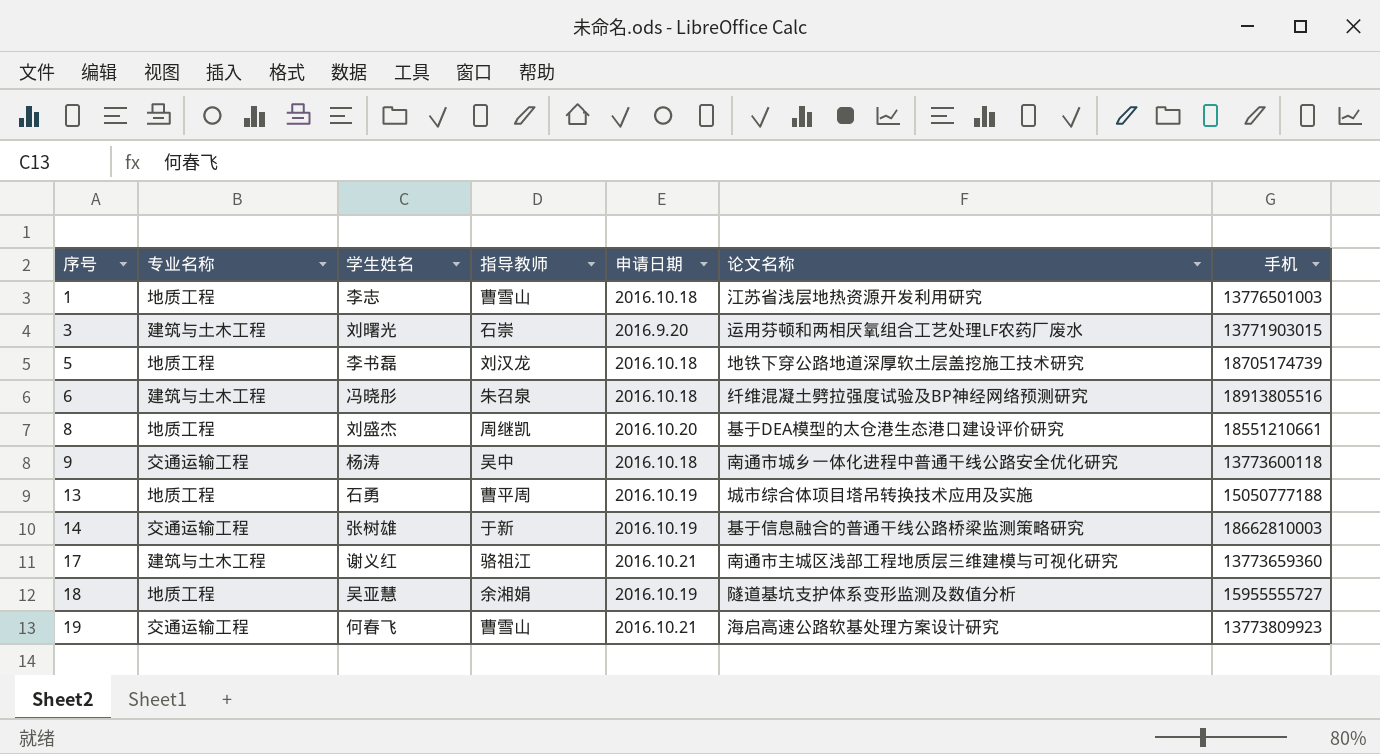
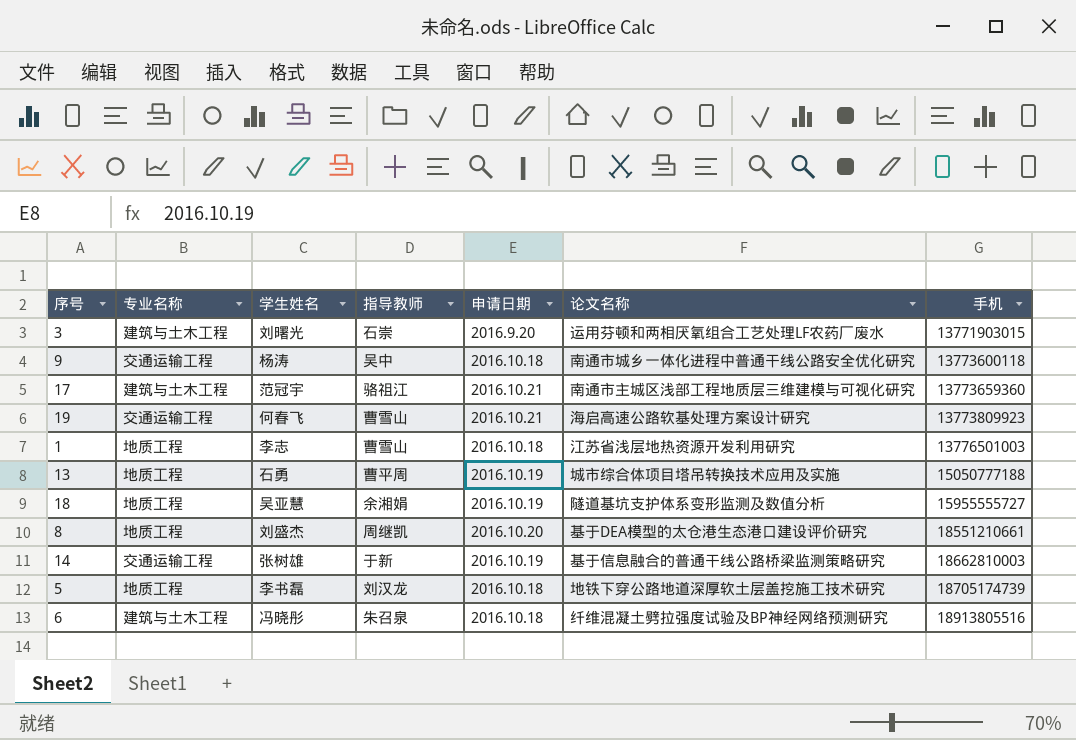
row order: 序号 ascending -> 手机 ascending
17 | 学生姓名: 谢义红 -> 范冠宇

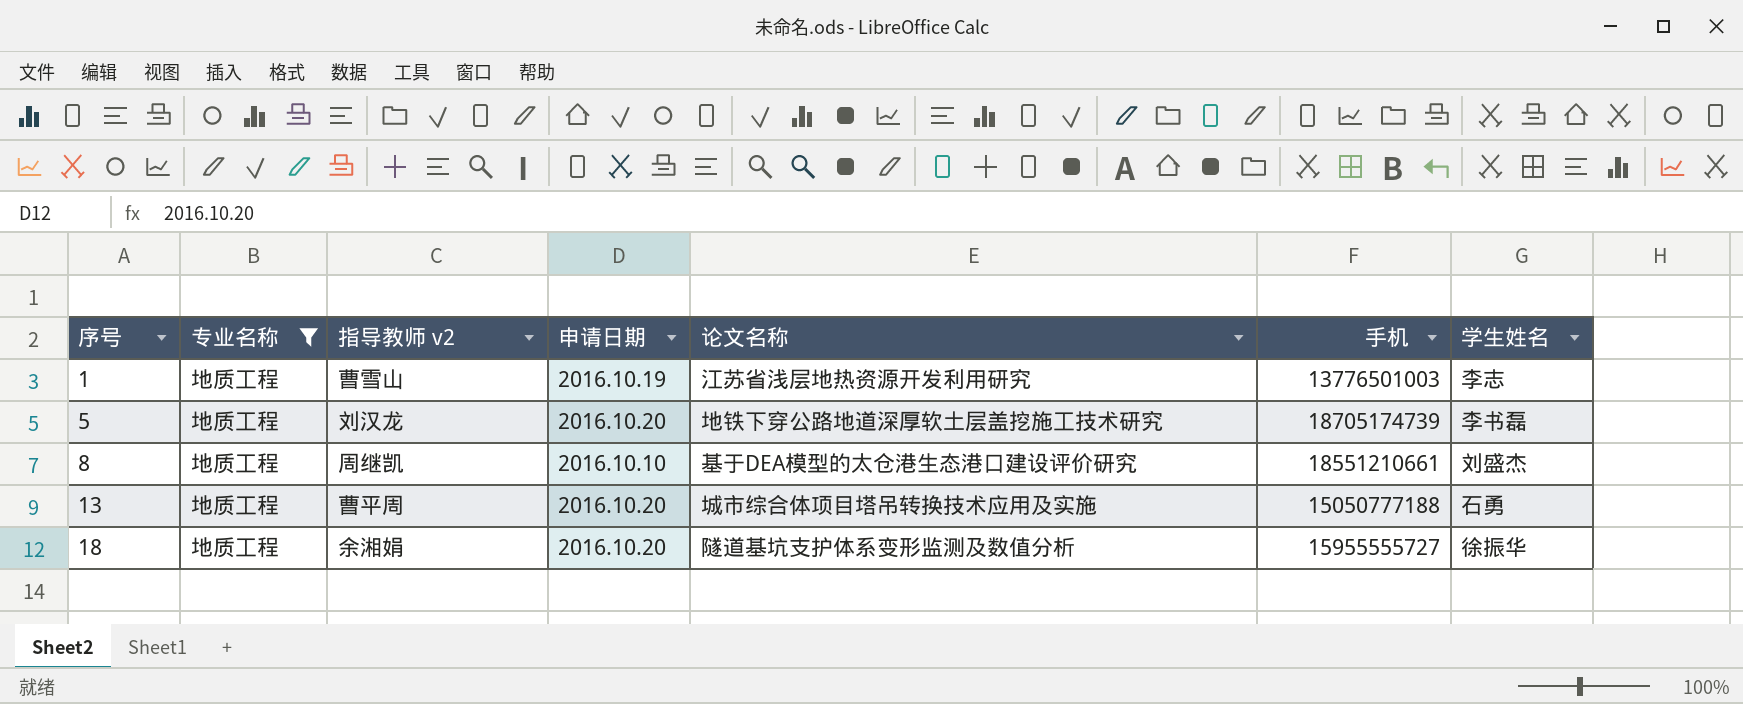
filter: none -> 专业名称 = 地质工程
row order: 手机 ascending -> 序号 ascending
column name: 指导教师 -> 指导教师 v2
column 学生姓名 | position: 3 -> 7
1 | 申请日期: 2016.10.18 -> 2016.10.19
5 | 申请日期: 2016.10.18 -> 2016.10.20
8 | 申请日期: 2016.10.20 -> 2016.10.10
13 | 申请日期: 2016.10.19 -> 2016.10.20
18 | 申请日期: 2016.10.19 -> 2016.10.20
18 | 学生姓名: 吴亚慧 -> 徐振华

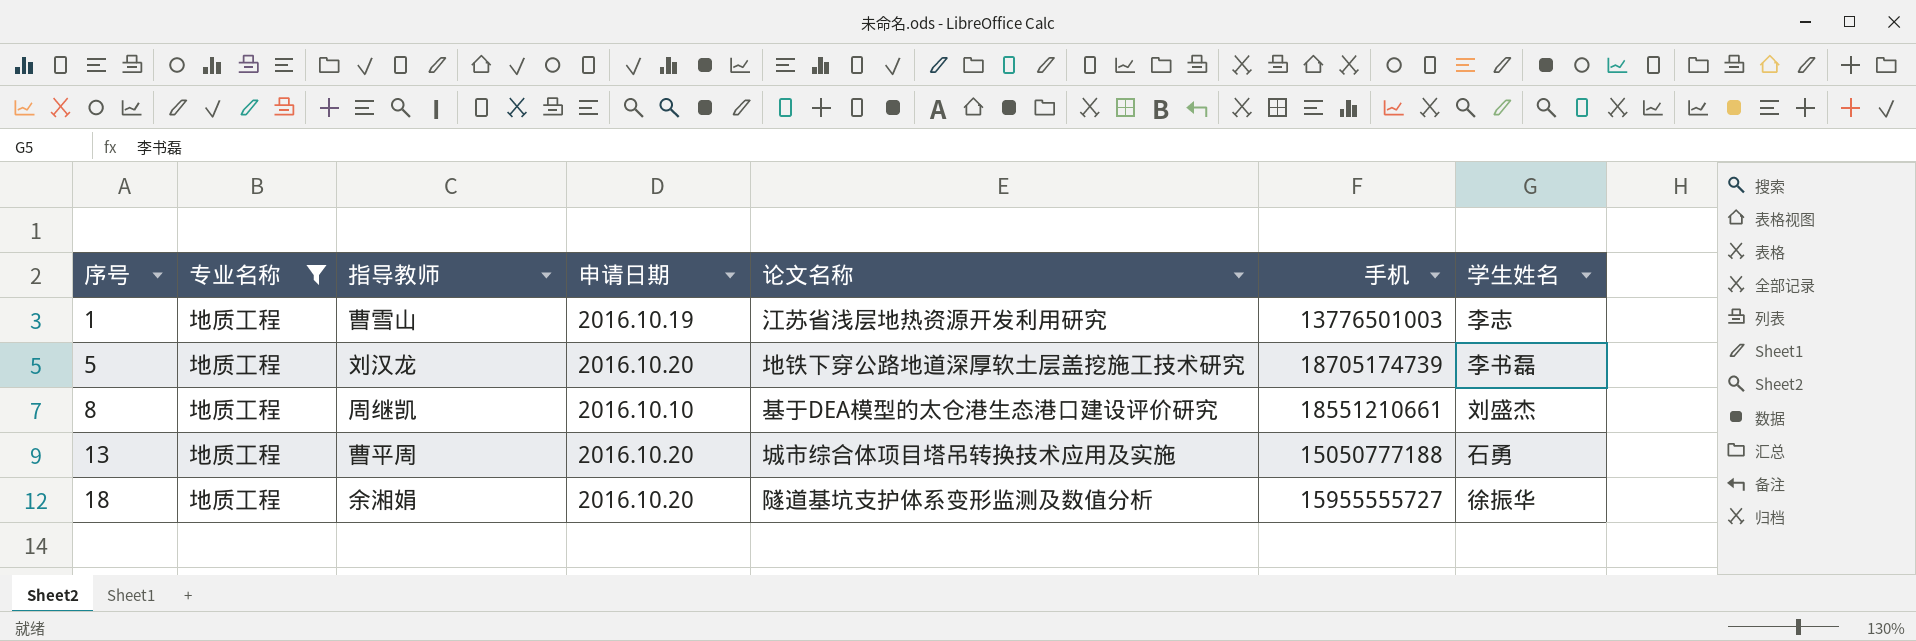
column name: 指导教师 v2 -> 指导教师

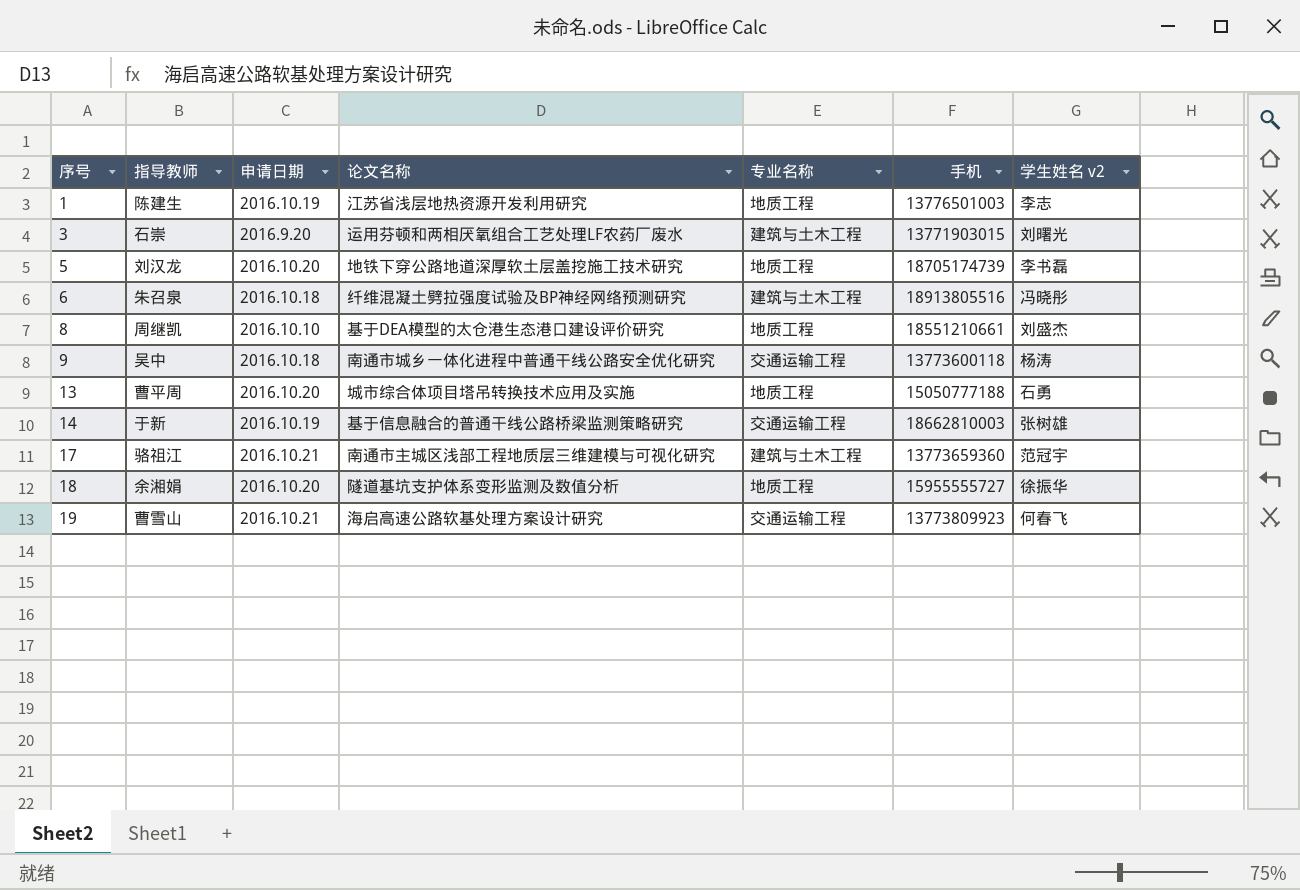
filter: 专业名称 = 地质工程 -> none
column 专业名称 | position: 2 -> 5
column name: 学生姓名 -> 学生姓名 v2
1 | 指导教师: 曹雪山 -> 陈建生

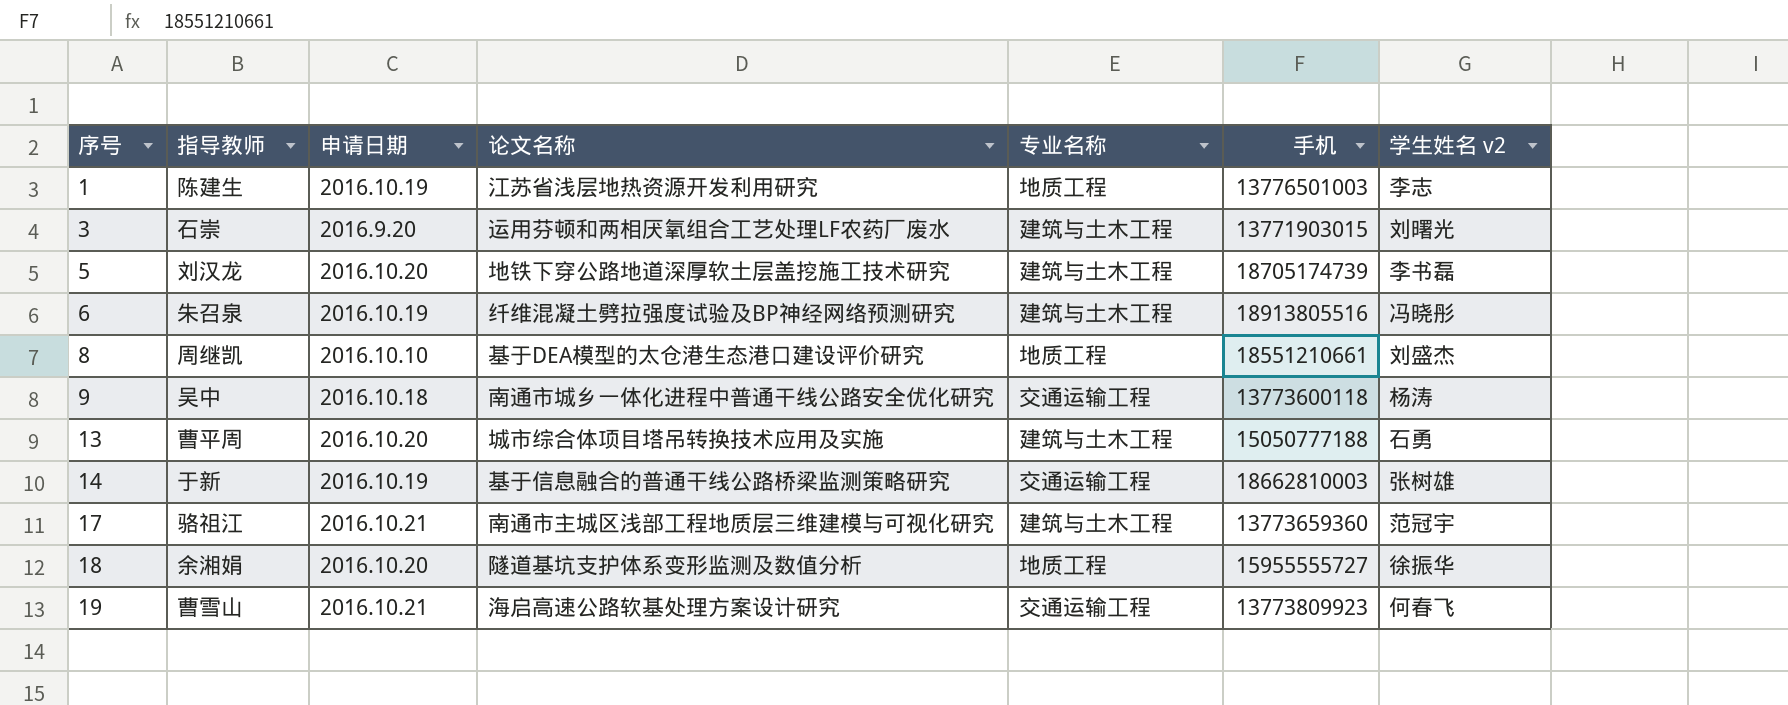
5 | 专业名称: 地质工程 -> 建筑与土木工程
6 | 申请日期: 2016.10.18 -> 2016.10.19
13 | 专业名称: 地质工程 -> 建筑与土木工程

